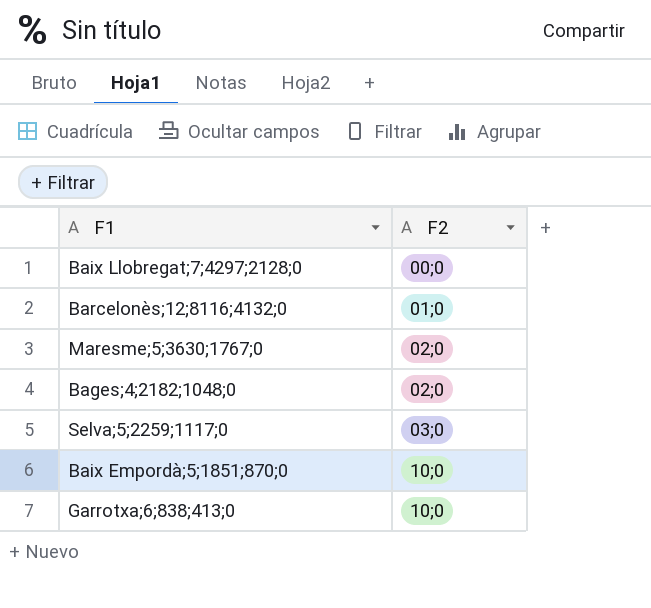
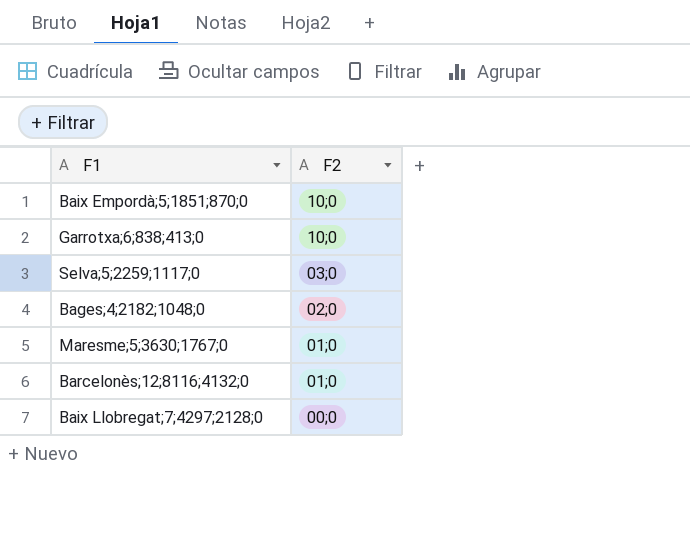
row order: F2 ascending -> F2 descending
Maresme;5;3630;1767;0 | F2: 02;0 -> 01;0

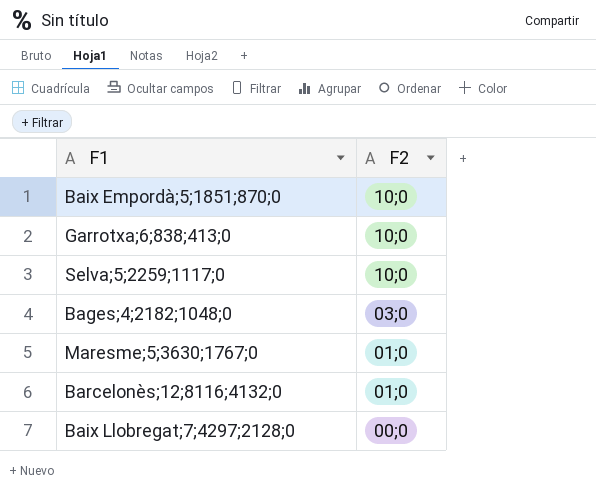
Selva;5;2259;1117;0 | F2: 03;0 -> 10;0
Bages;4;2182;1048;0 | F2: 02;0 -> 03;0

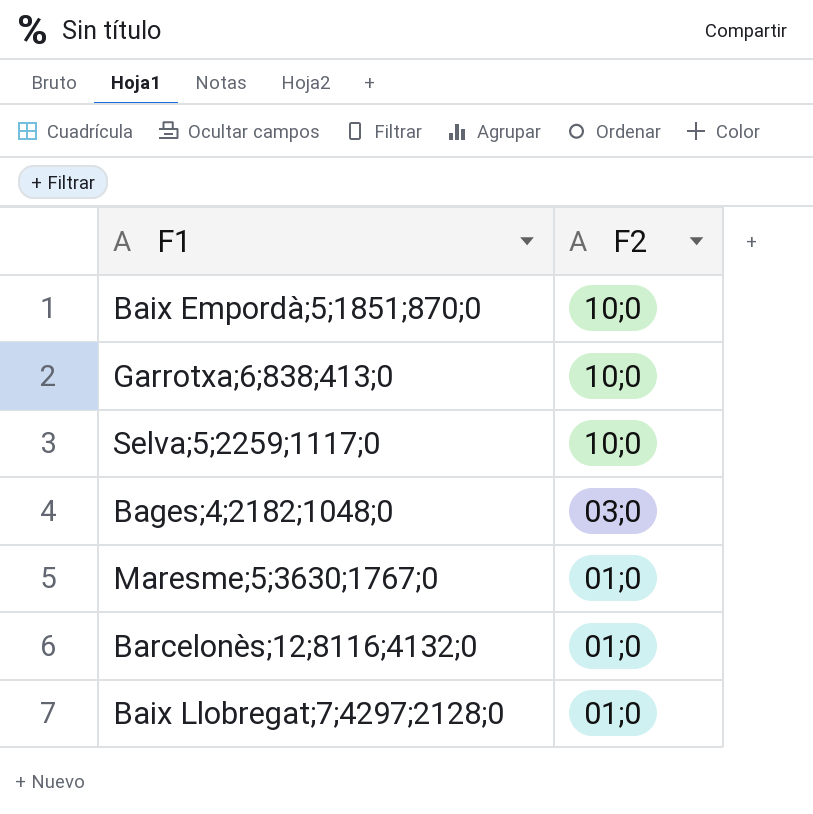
Baix Llobregat;7;4297;2128;0 | F2: 00;0 -> 01;0

